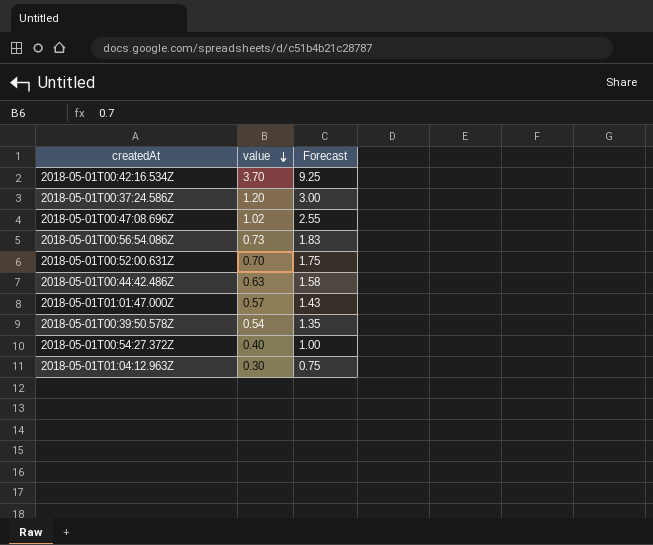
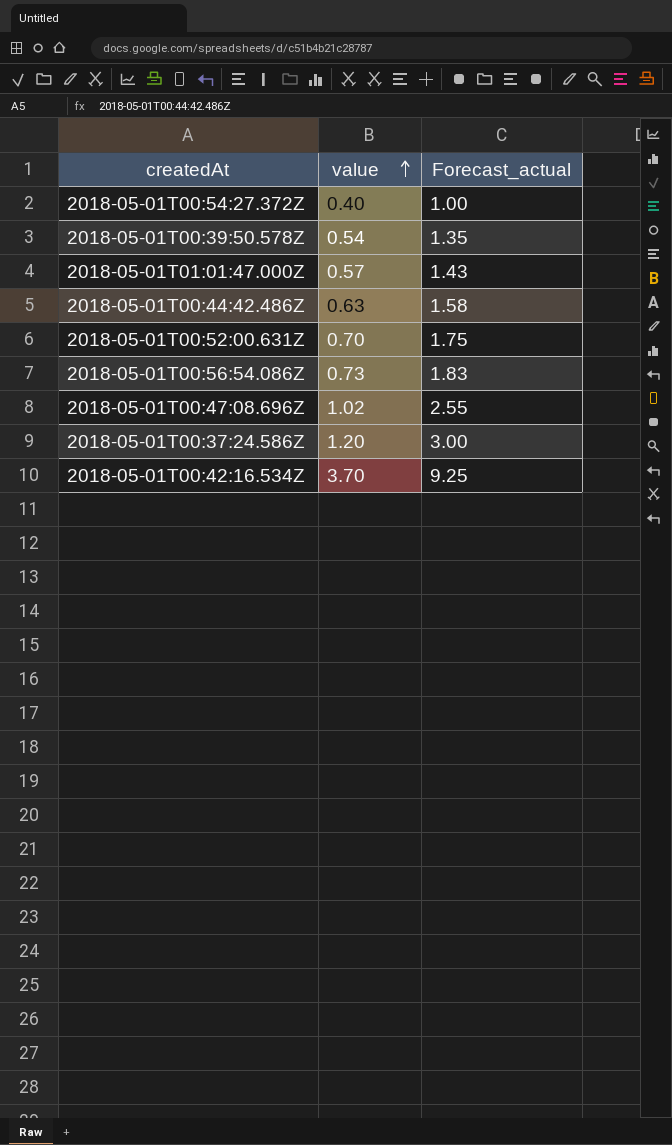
row order: value descending -> value ascending
column name: Forecast -> Forecast_actual
row 2018-05-01T01:04:12.963Z: 0.30 | 0.75 -> none

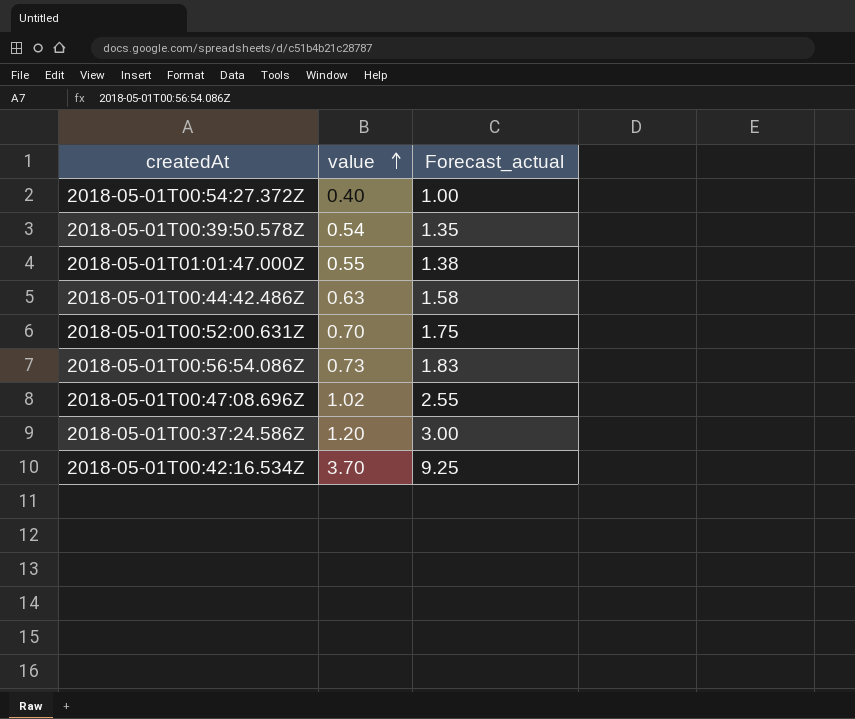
2018-05-01T01:01:47.000Z | value: 0.57 -> 0.55
2018-05-01T01:01:47.000Z | Forecast_actual: 1.43 -> 1.38

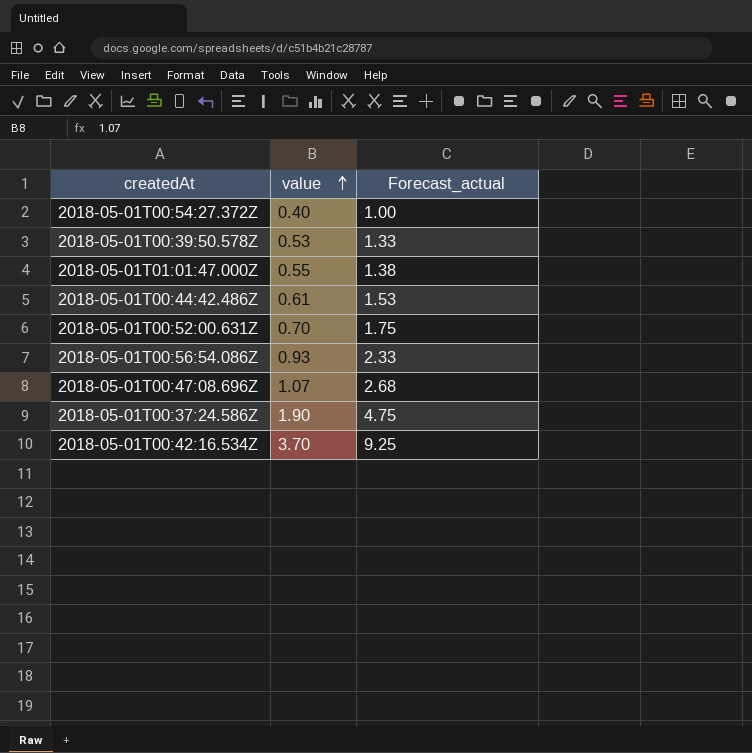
2018-05-01T00:39:50.578Z | value: 0.54 -> 0.53
2018-05-01T00:39:50.578Z | Forecast_actual: 1.35 -> 1.33
2018-05-01T00:44:42.486Z | value: 0.63 -> 0.61
2018-05-01T00:44:42.486Z | Forecast_actual: 1.58 -> 1.53
2018-05-01T00:56:54.086Z | value: 0.73 -> 0.93
2018-05-01T00:56:54.086Z | Forecast_actual: 1.83 -> 2.33
2018-05-01T00:47:08.696Z | value: 1.02 -> 1.07
2018-05-01T00:47:08.696Z | Forecast_actual: 2.55 -> 2.68
2018-05-01T00:37:24.586Z | value: 1.20 -> 1.90
2018-05-01T00:37:24.586Z | Forecast_actual: 3.00 -> 4.75

